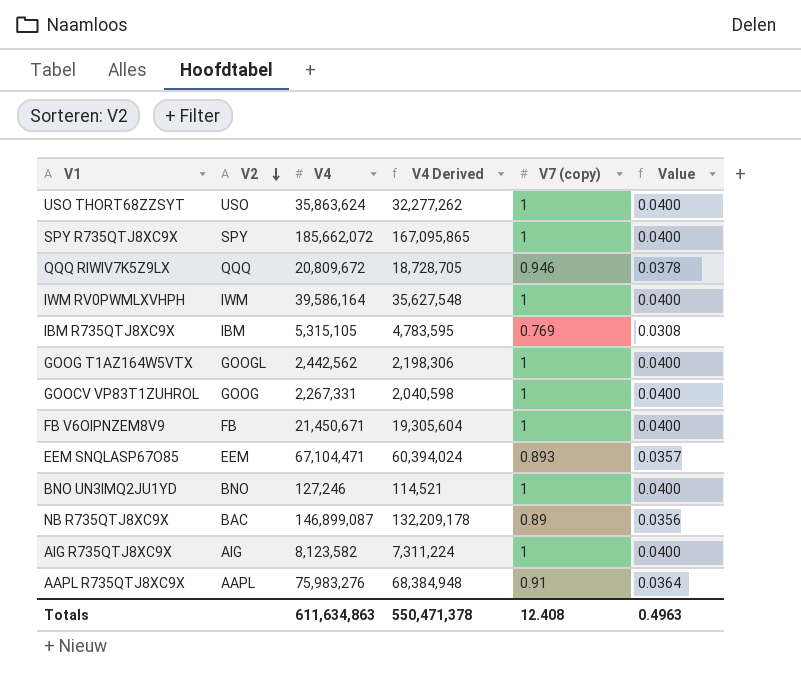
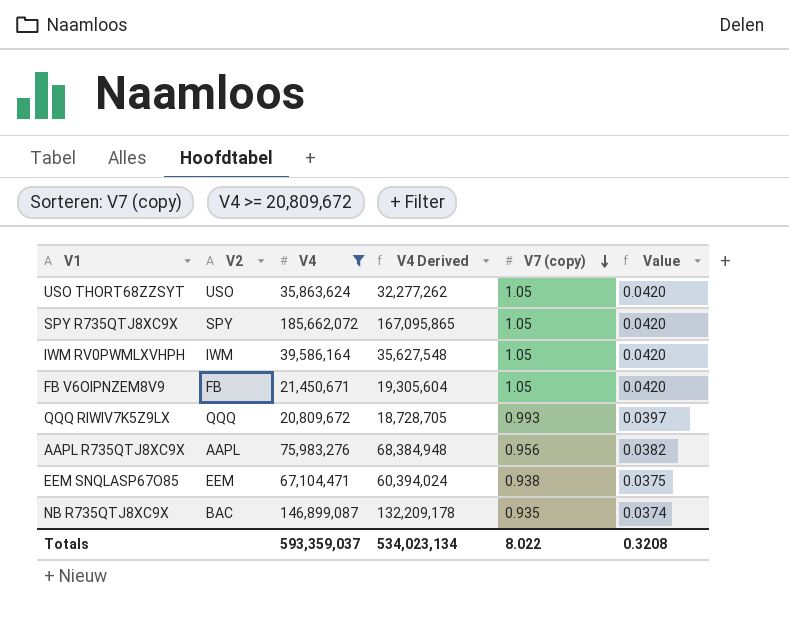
filter: none -> V4 >= 20,809,672
row order: V2 descending -> V7 (copy) descending
USO THORT68ZZSYT | V7 (copy): 1 -> 1.05
USO THORT68ZZSYT | Value: 0.0400 -> 0.0420
SPY R735QTJ8XC9X | V7 (copy): 1 -> 1.05
SPY R735QTJ8XC9X | Value: 0.0400 -> 0.0420
IWM RV0PWMLXVHPH | V7 (copy): 1 -> 1.05
IWM RV0PWMLXVHPH | Value: 0.0400 -> 0.0420
FB V6OIPNZEM8V9 | V7 (copy): 1 -> 1.05
FB V6OIPNZEM8V9 | Value: 0.0400 -> 0.0420
QQQ RIWIV7K5Z9LX | V7 (copy): 0.946 -> 0.993
QQQ RIWIV7K5Z9LX | Value: 0.0378 -> 0.0397
AAPL R735QTJ8XC9X | V7 (copy): 0.91 -> 0.956
AAPL R735QTJ8XC9X | Value: 0.0364 -> 0.0382
EEM SNQLASP67O85 | V7 (copy): 0.893 -> 0.938
EEM SNQLASP67O85 | Value: 0.0357 -> 0.0375
NB R735QTJ8XC9X | V7 (copy): 0.89 -> 0.935
NB R735QTJ8XC9X | Value: 0.0356 -> 0.0374
Totals | V4: 611,634,863 -> 593,359,037
Totals | V4 Derived: 550,471,378 -> 534,023,134
Totals | V7 (copy): 12.408 -> 8.022
Totals | Value: 0.4963 -> 0.3208

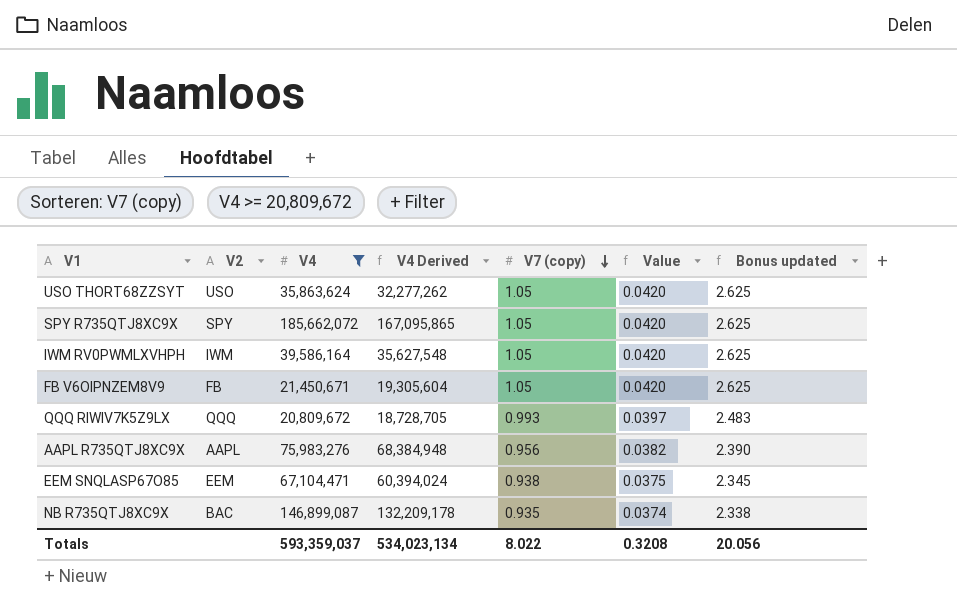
column Bonus updated | formula: none -> [V7 (copy)] * 2.5

